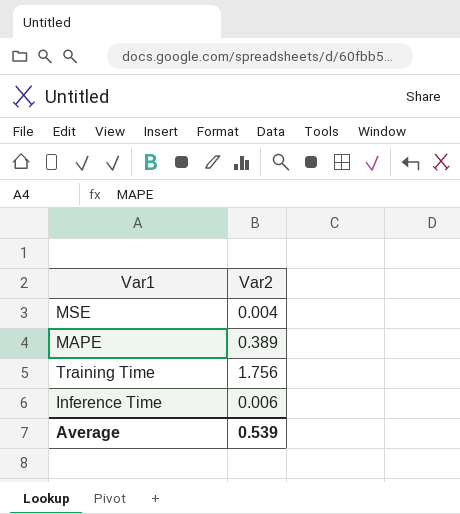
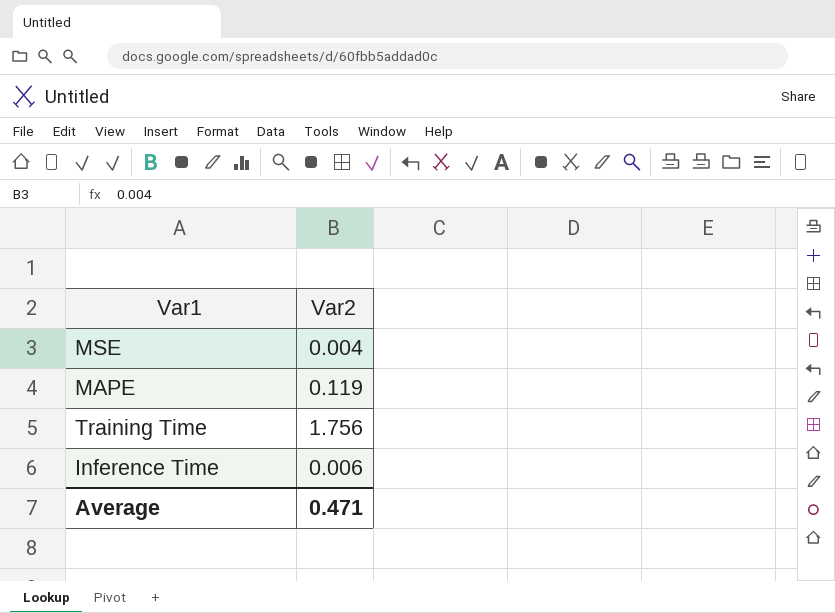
MAPE | Var2: 0.389 -> 0.119
Average | Var2: 0.539 -> 0.471

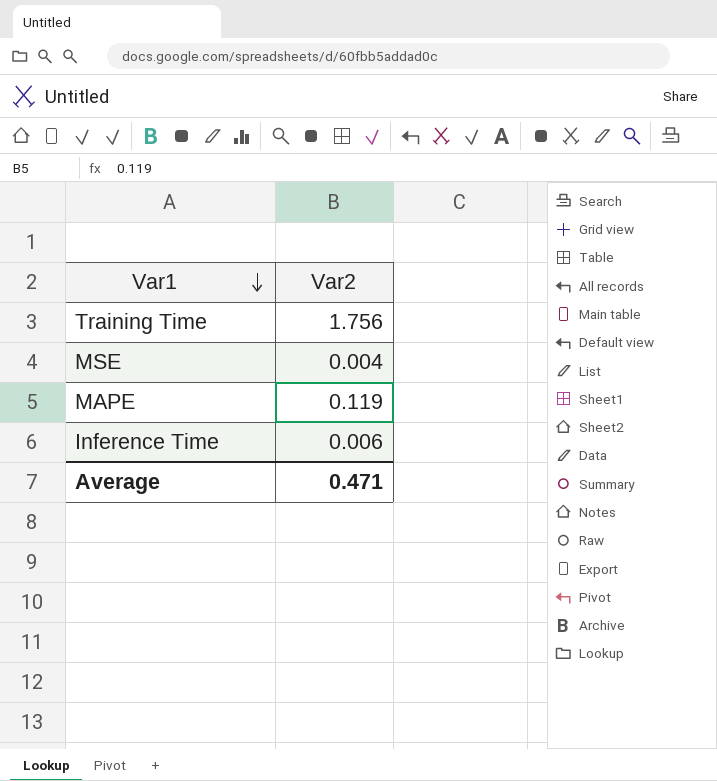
row order: none -> Var1 descending

